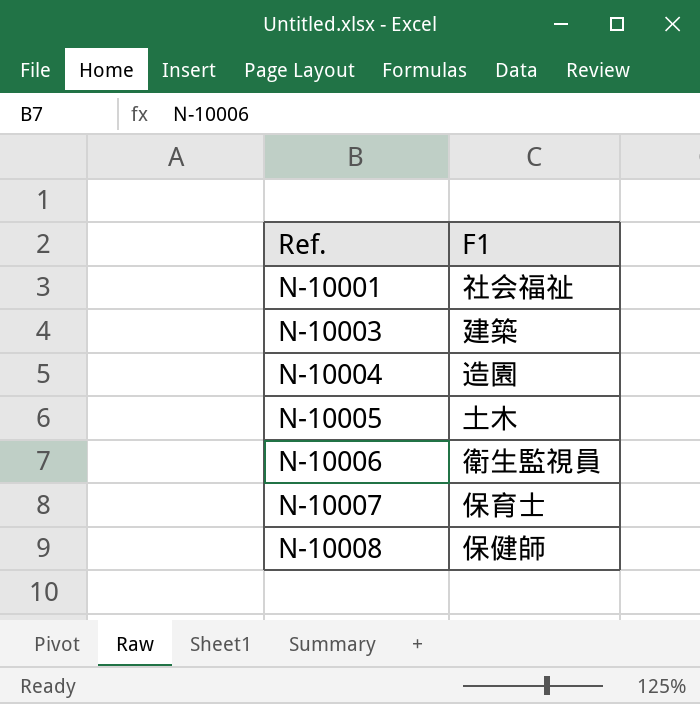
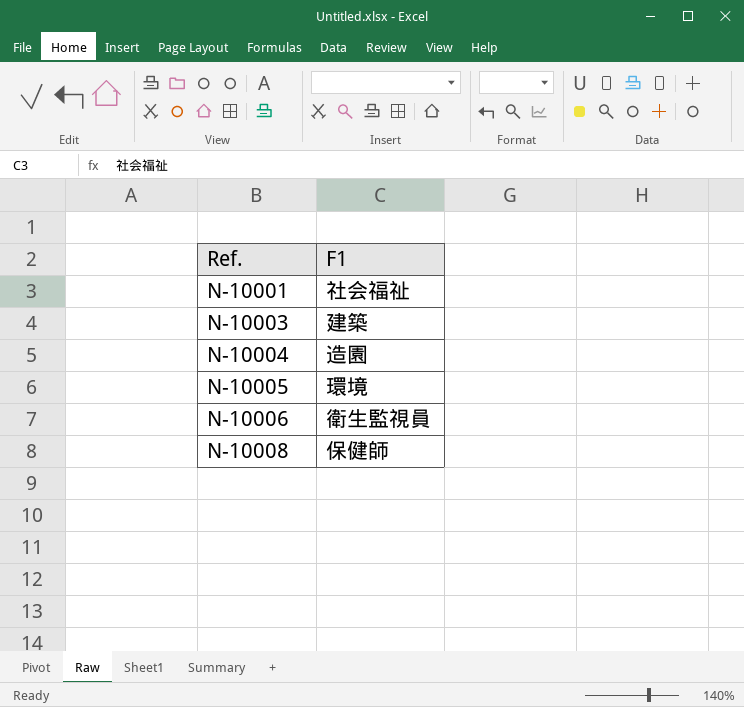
row N-10007: 保育士 -> none
N-10005 | F1: 土木 -> 環境

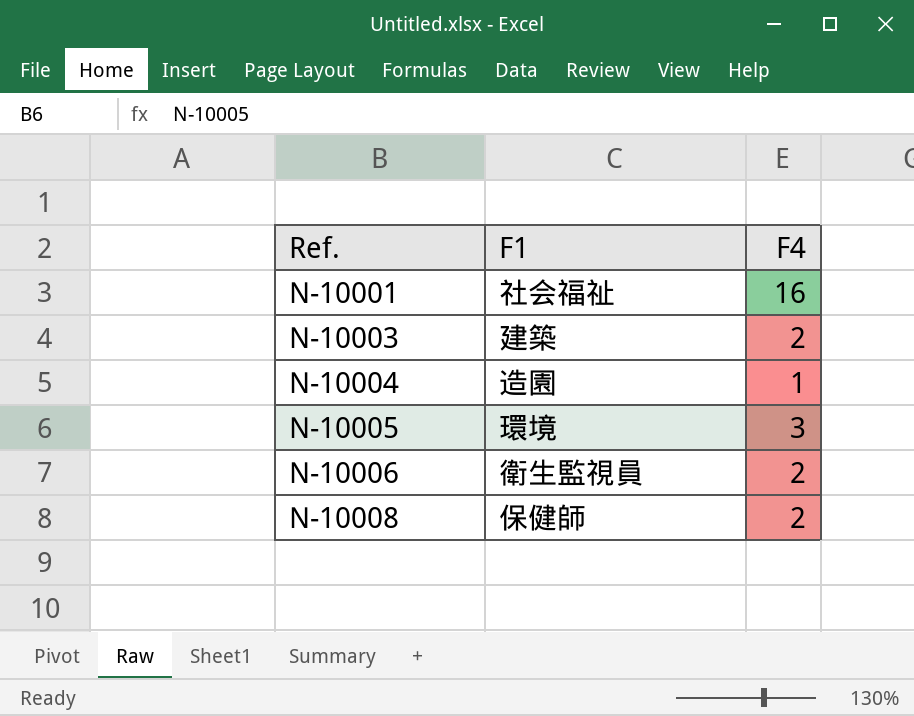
column F4 | position: none -> 3

